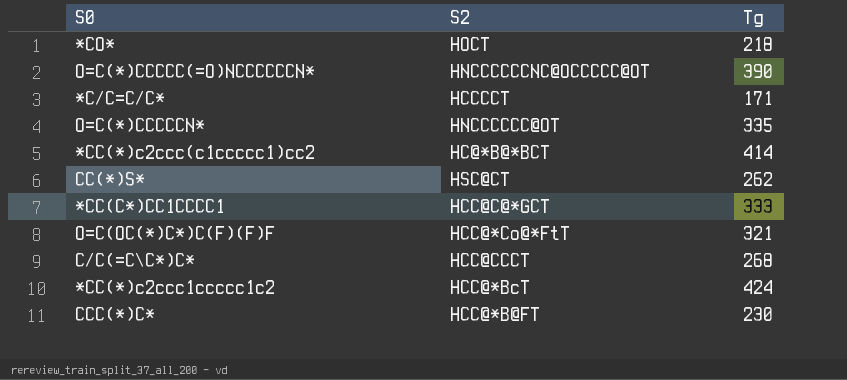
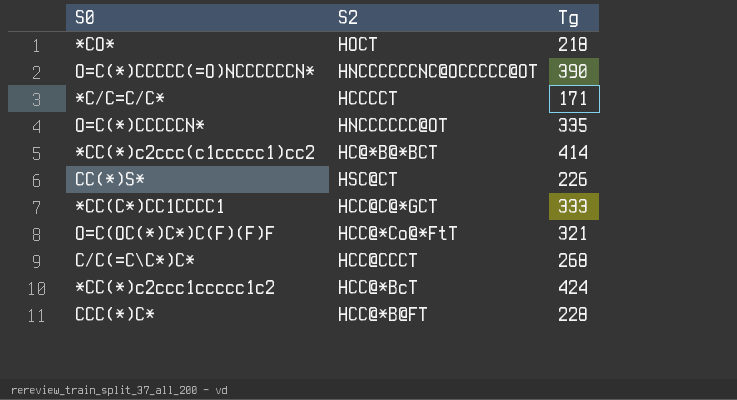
CC(*)S* | Tg: 262 -> 226
CCC(*)C* | Tg: 230 -> 228

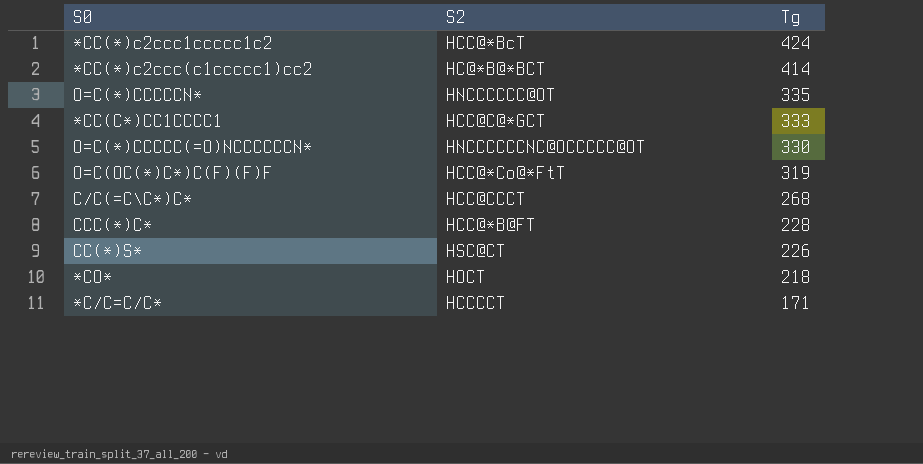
row order: none -> Tg descending
O=C(*)CCCCC(=O)NCCCCCCN* | Tg: 390 -> 330
O=C(OC(*)C*)C(F)(F)F | Tg: 321 -> 319

